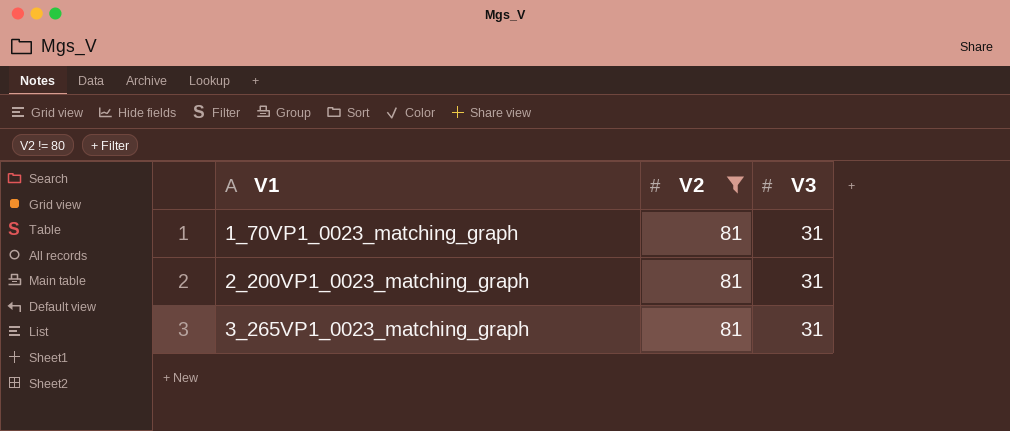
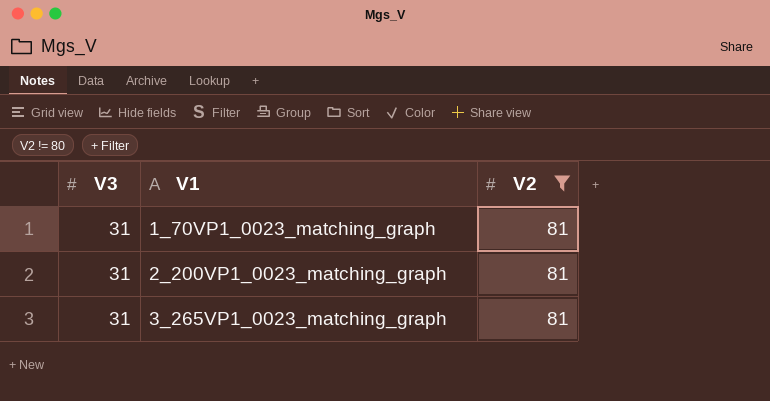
column V3 | position: 3 -> 1

